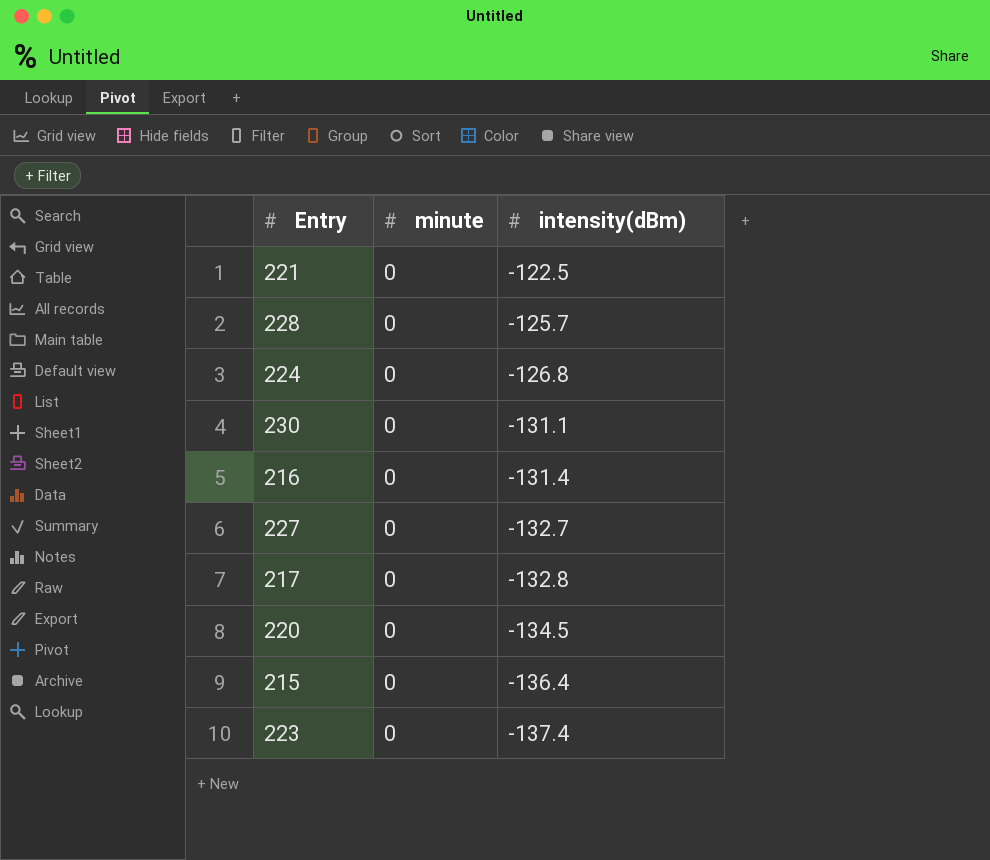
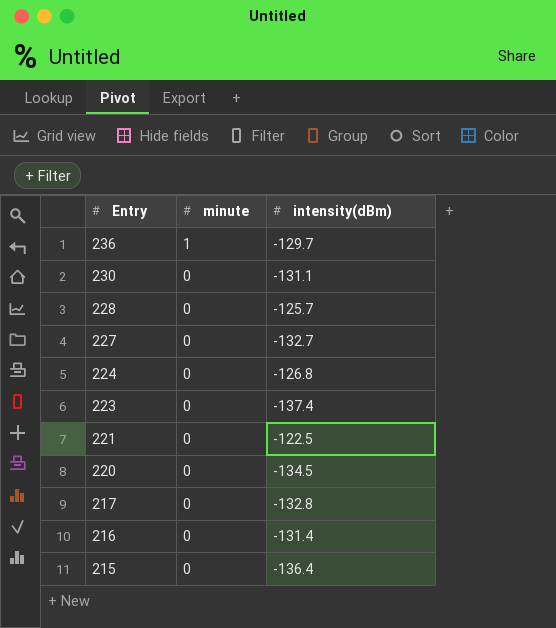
row order: intensity(dBm) descending -> Entry descending
row 236: none -> 1 | -129.7

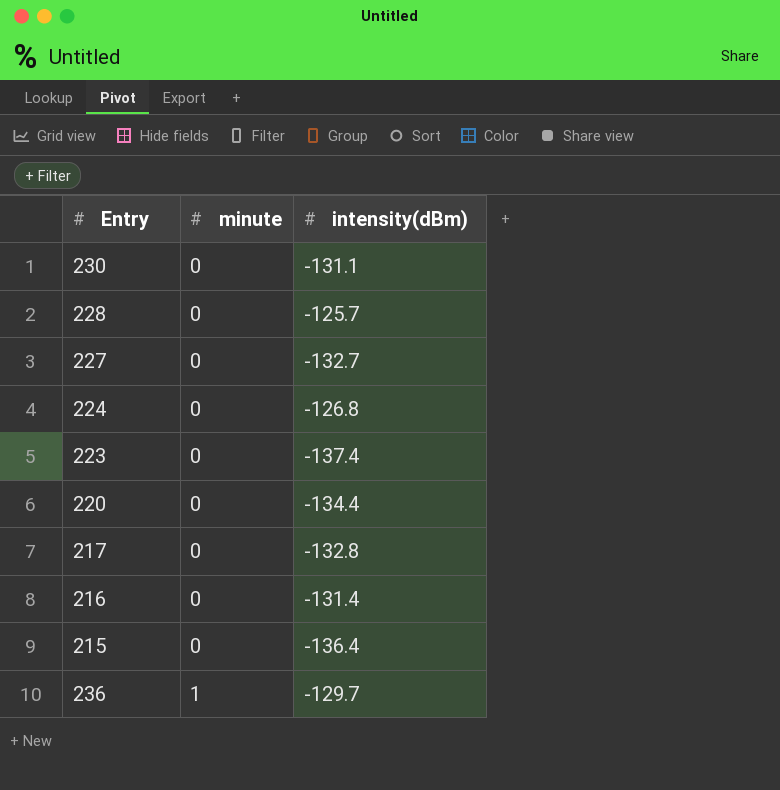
row order: Entry descending -> minute ascending
row 221: 0 | -122.5 -> none
220 | intensity(dBm): -134.5 -> -134.4

